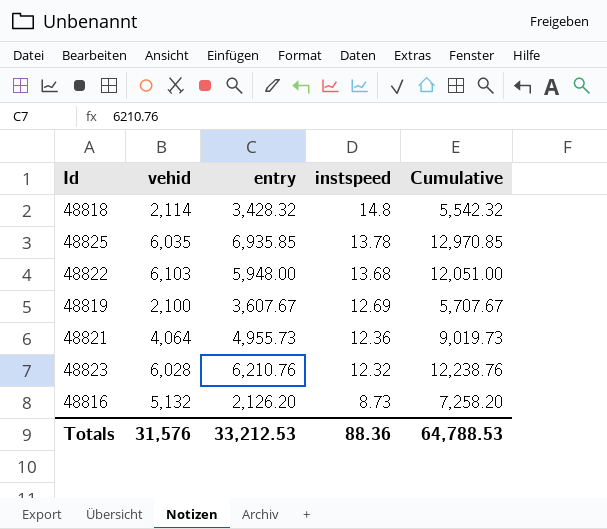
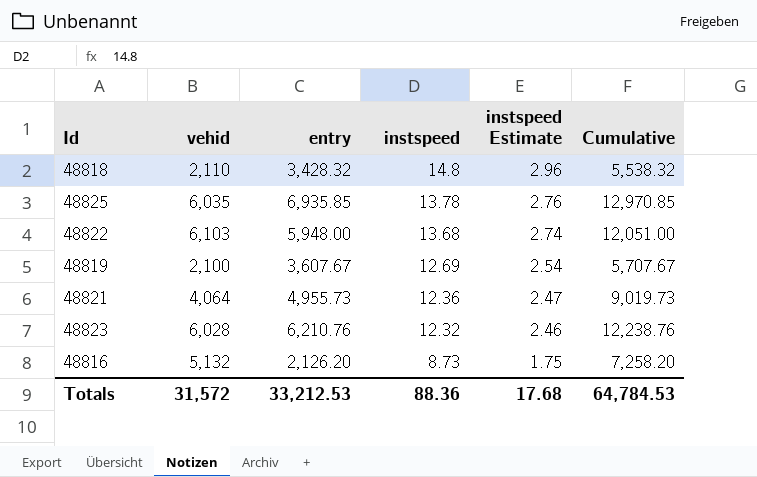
column instspeed Estimate | formula: none -> [instspeed] * 0.2
48818 | vehid: 2,114 -> 2,110
48818 | Cumulative: 5,542.32 -> 5,538.32
Totals | vehid: 31,576 -> 31,572
Totals | Cumulative: 64,788.53 -> 64,784.53

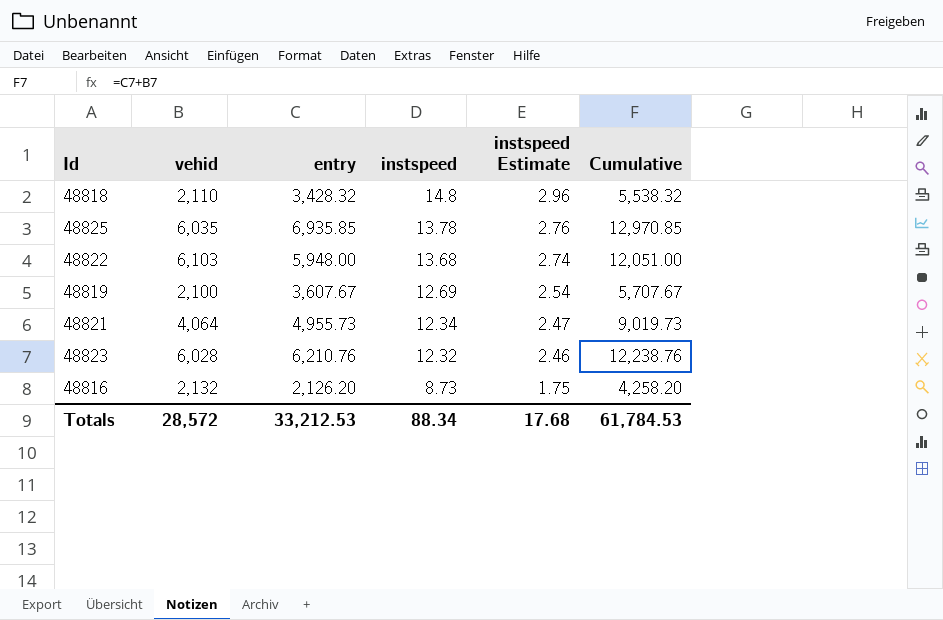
48821 | instspeed: 12.36 -> 12.34
48816 | vehid: 5,132 -> 2,132
48816 | Cumulative: 7,258.20 -> 4,258.20
Totals | vehid: 31,572 -> 28,572
Totals | instspeed: 88.36 -> 88.34
Totals | Cumulative: 64,784.53 -> 61,784.53

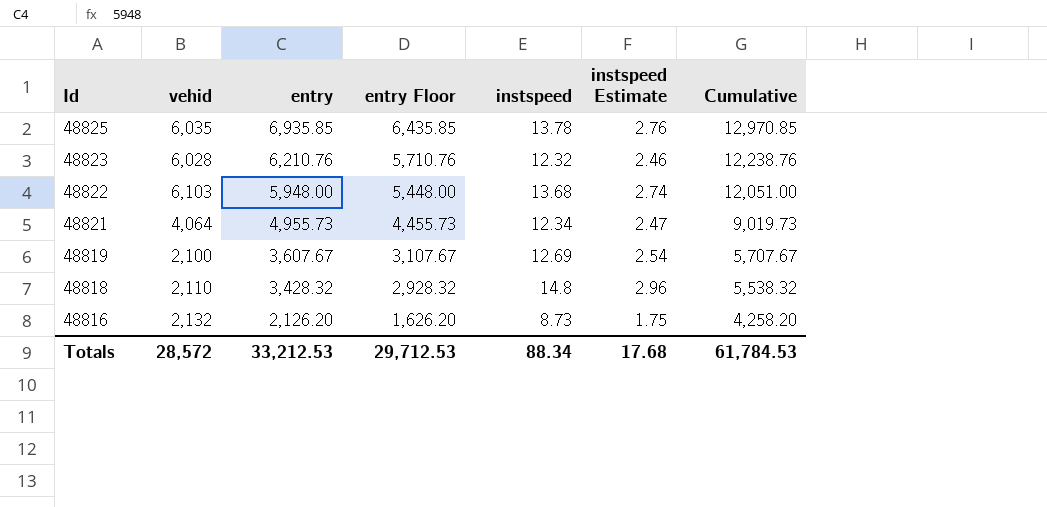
row order: instspeed descending -> Id descending
column entry Floor | formula: none -> [entry] - 500

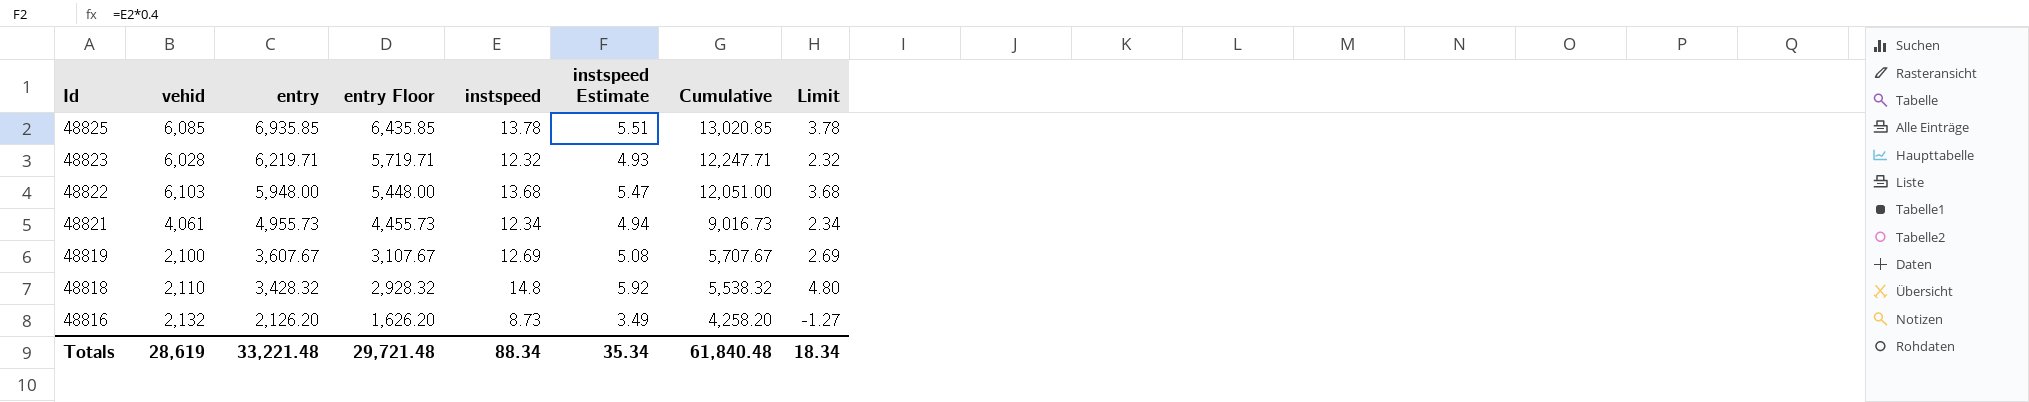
column instspeed Estimate | formula: [instspeed] * 0.2 -> [instspeed] * 0.4
column Limit | formula: none -> [instspeed] - 10
48825 | vehid: 6,035 -> 6,085
48825 | Cumulative: 12,970.85 -> 13,020.85
48823 | entry: 6,210.76 -> 6,219.71
48823 | entry Floor: 5,710.76 -> 5,719.71
48823 | Cumulative: 12,238.76 -> 12,247.71
48821 | vehid: 4,064 -> 4,061
48821 | Cumulative: 9,019.73 -> 9,016.73
Totals | vehid: 28,572 -> 28,619
Totals | entry: 33,212.53 -> 33,221.48
Totals | entry Floor: 29,712.53 -> 29,721.48
Totals | instspeed Estimate: 17.68 -> 35.34
Totals | Cumulative: 61,784.53 -> 61,840.48

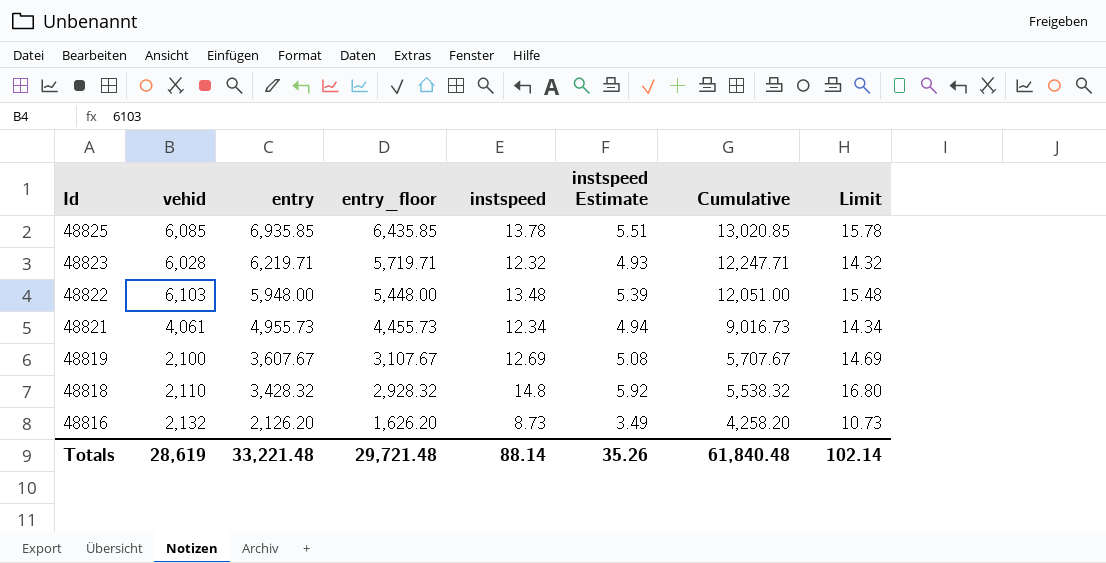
column name: entry Floor -> entry_floor
column Limit | formula: [instspeed] - 10 -> [instspeed] + 2
48822 | instspeed: 13.68 -> 13.48
48822 | instspeed Estimate: 5.47 -> 5.39
Totals | instspeed: 88.34 -> 88.14
Totals | instspeed Estimate: 35.34 -> 35.26
Totals | Limit: 18.34 -> 102.14

